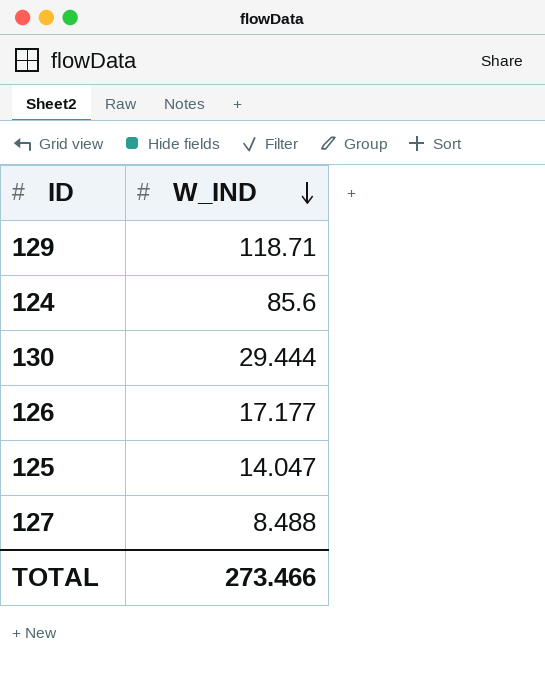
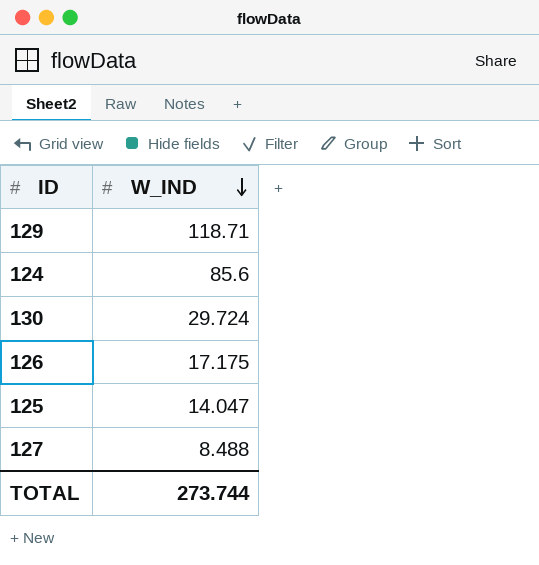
130 | W_IND: 29.444 -> 29.724
126 | W_IND: 17.177 -> 17.175
TOTAL | W_IND: 273.466 -> 273.744

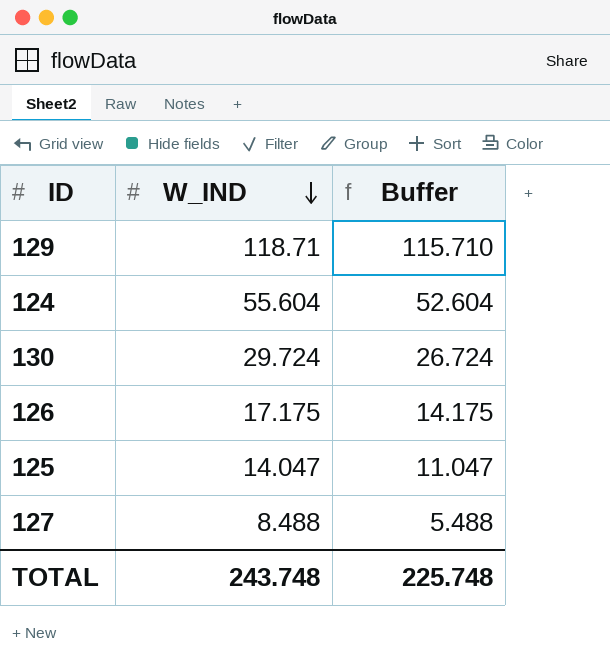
column Buffer | formula: none -> [W_IND] - 3
124 | W_IND: 85.6 -> 55.604
TOTAL | W_IND: 273.744 -> 243.748

